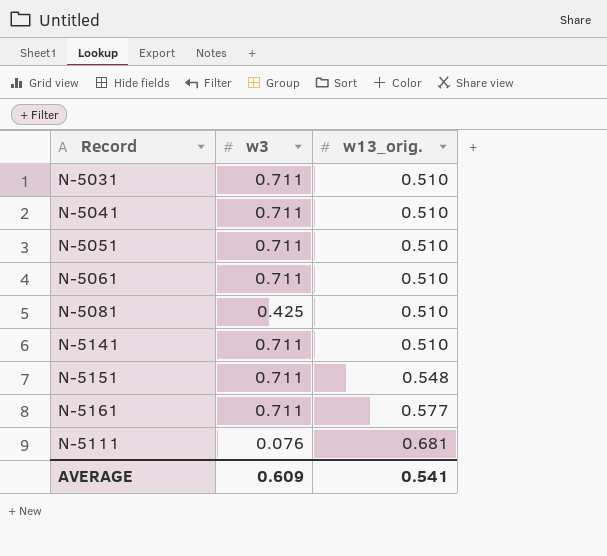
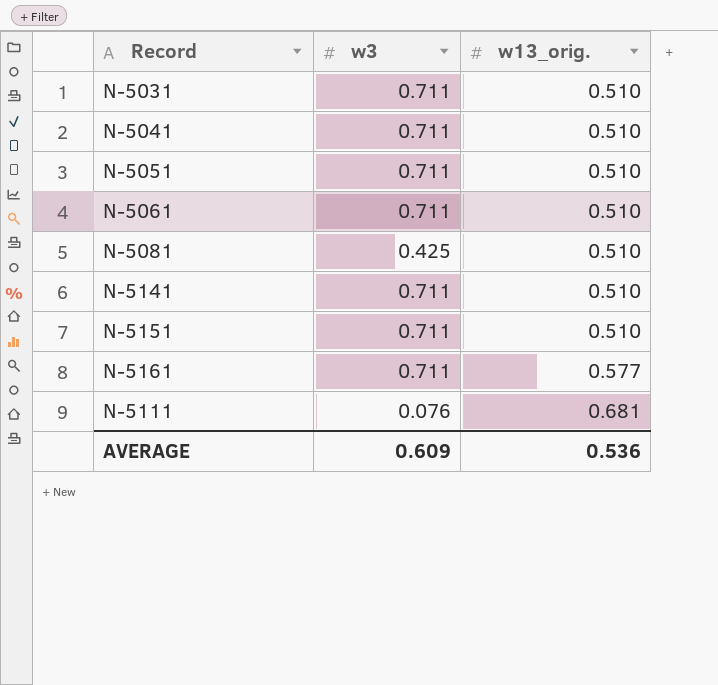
N-5151 | w13_orig.: 0.548 -> 0.510
AVERAGE | w13_orig.: 0.541 -> 0.536

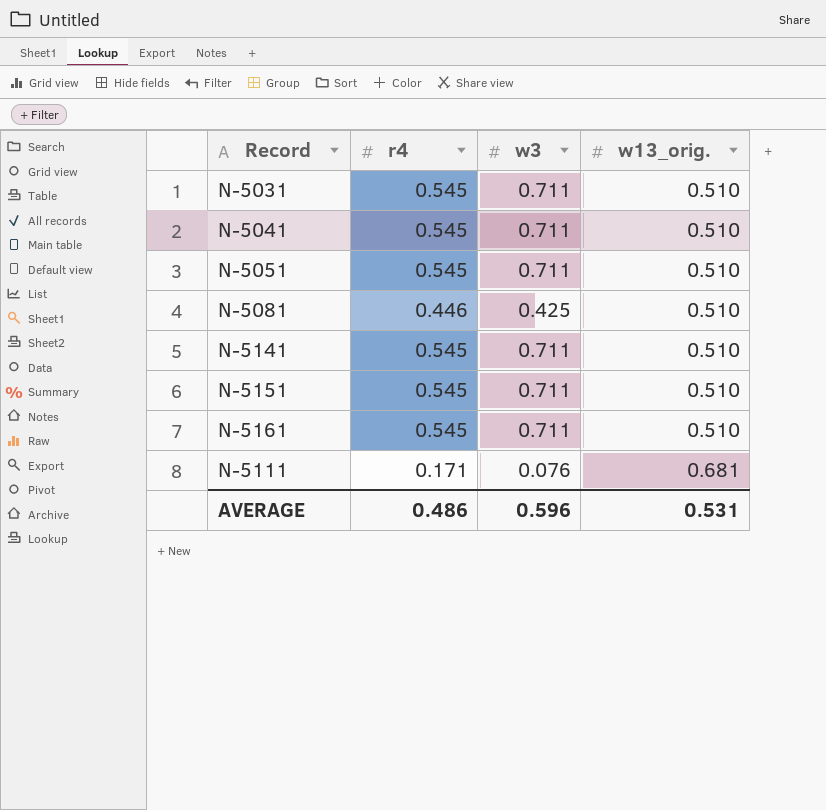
column r4 | position: none -> 2
row N-5061: 0.711 | 0.510 -> none
N-5161 | w13_orig.: 0.577 -> 0.510
AVERAGE | w3: 0.609 -> 0.596
AVERAGE | w13_orig.: 0.536 -> 0.531

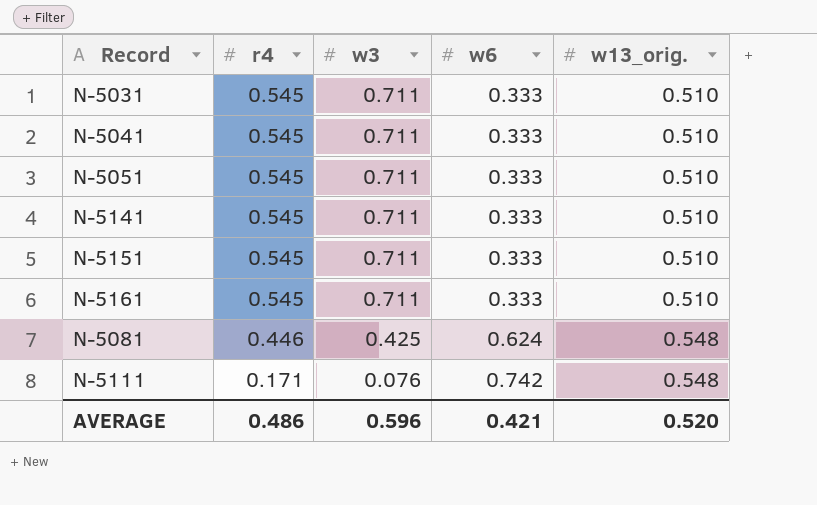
row order: w13_orig. ascending -> r4 descending
column w6 | position: none -> 4
N-5081 | w13_orig.: 0.510 -> 0.548
N-5111 | w13_orig.: 0.681 -> 0.548
AVERAGE | w13_orig.: 0.531 -> 0.520

